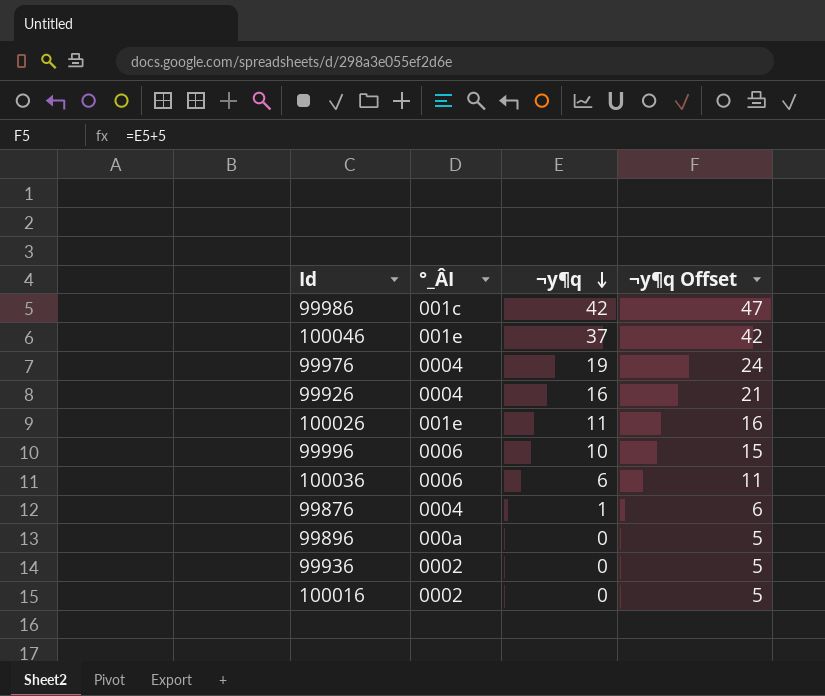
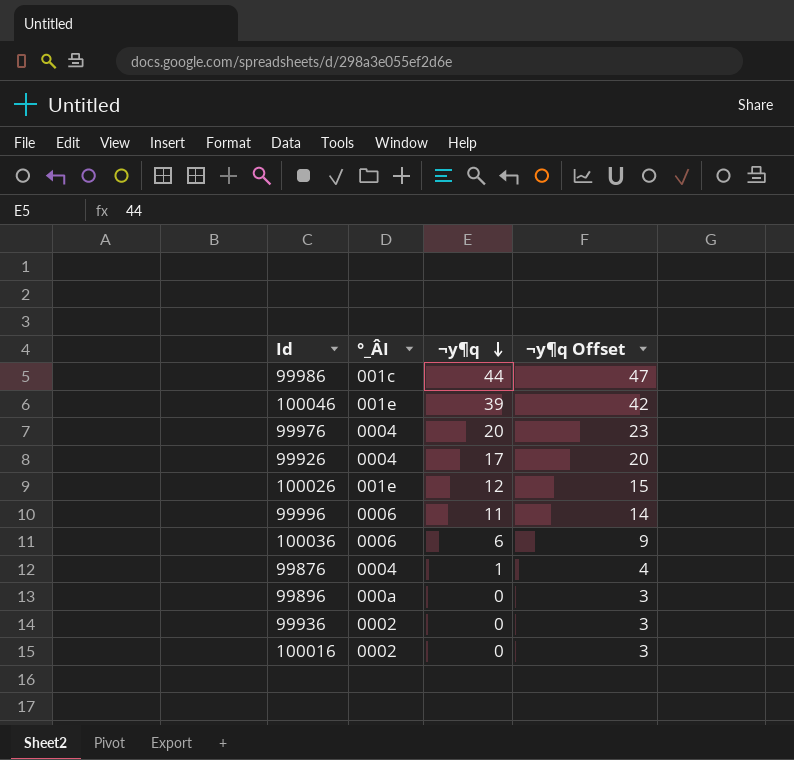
column ¬y¶q Offset | formula: [¬y¶q] + 5 -> [¬y¶q] + 3
99986 | ¬y¶q: 42 -> 44
100046 | ¬y¶q: 37 -> 39
99976 | ¬y¶q: 19 -> 20
99926 | ¬y¶q: 16 -> 17
100026 | ¬y¶q: 11 -> 12
99996 | ¬y¶q: 10 -> 11

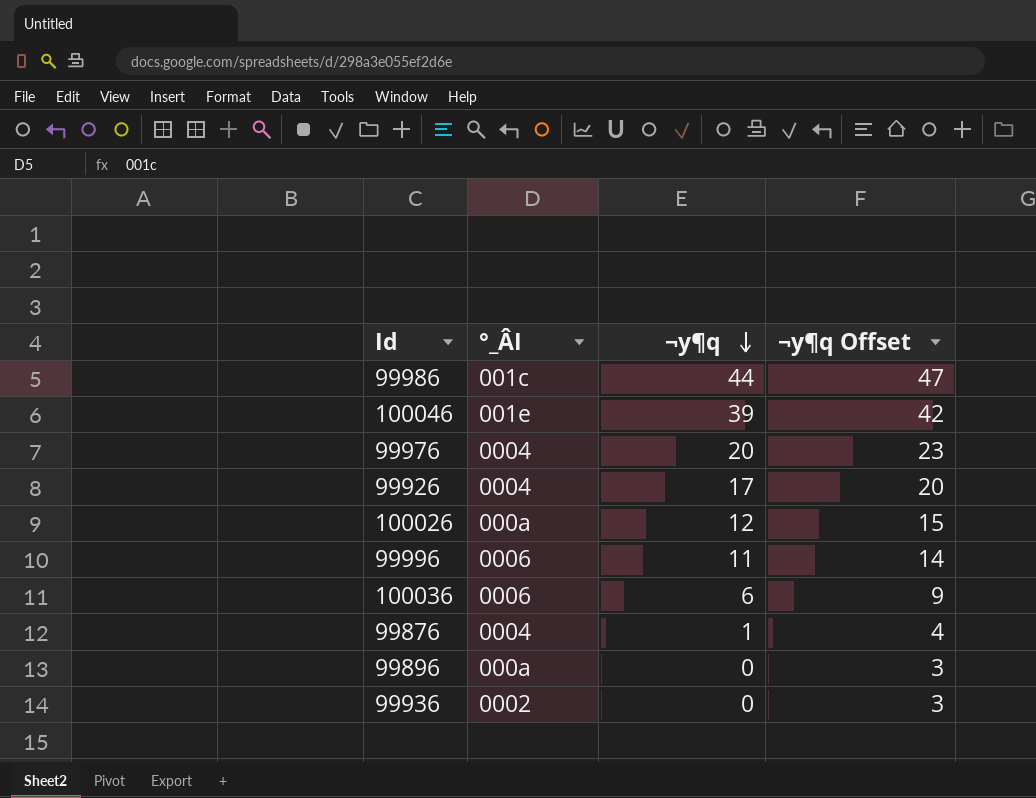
row 100016: 0002 | 0 | 3 -> none
100026 | °_ÂI: 001e -> 000a

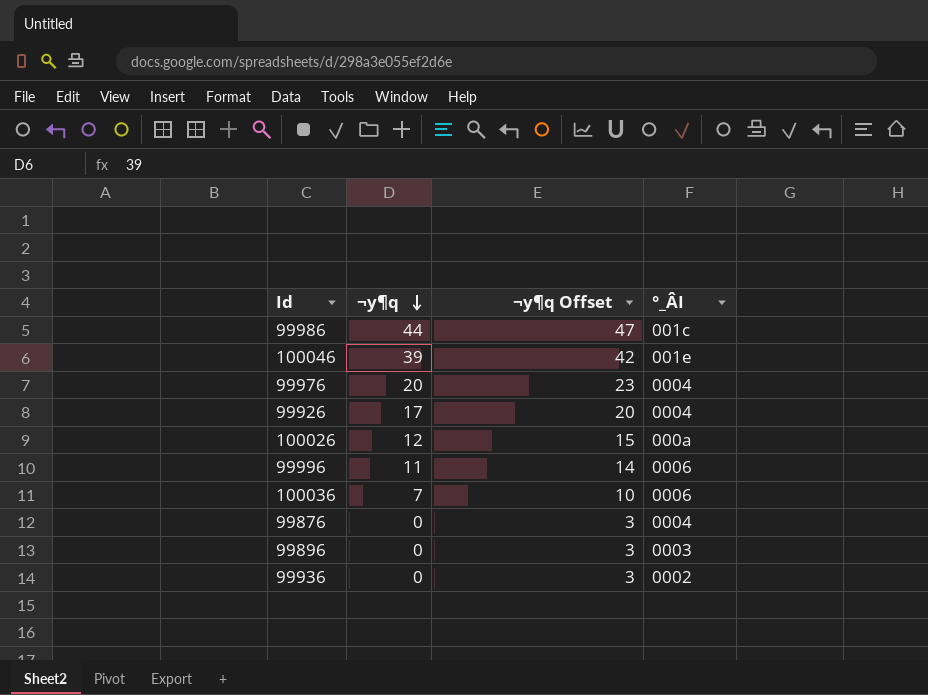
column °_ÂI | position: 2 -> 4
100036 | ¬y¶q: 6 -> 7
100036 | ¬y¶q Offset: 9 -> 10
99876 | ¬y¶q: 1 -> 0
99876 | ¬y¶q Offset: 4 -> 3
99896 | °_ÂI: 000a -> 0003

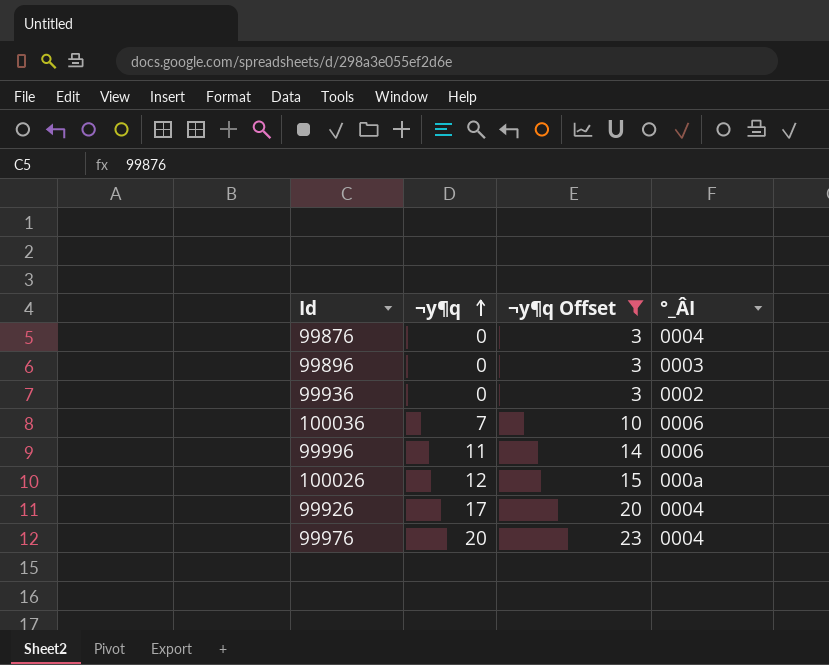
filter: none -> ¬y¶q Offset <= 23
row order: ¬y¶q descending -> ¬y¶q ascending

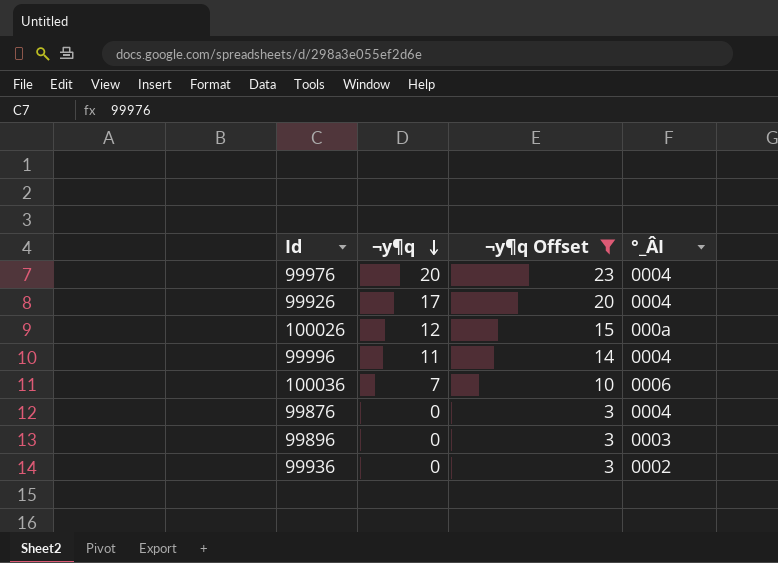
row order: ¬y¶q ascending -> ¬y¶q descending
99996 | °_ÂI: 0006 -> 0004

